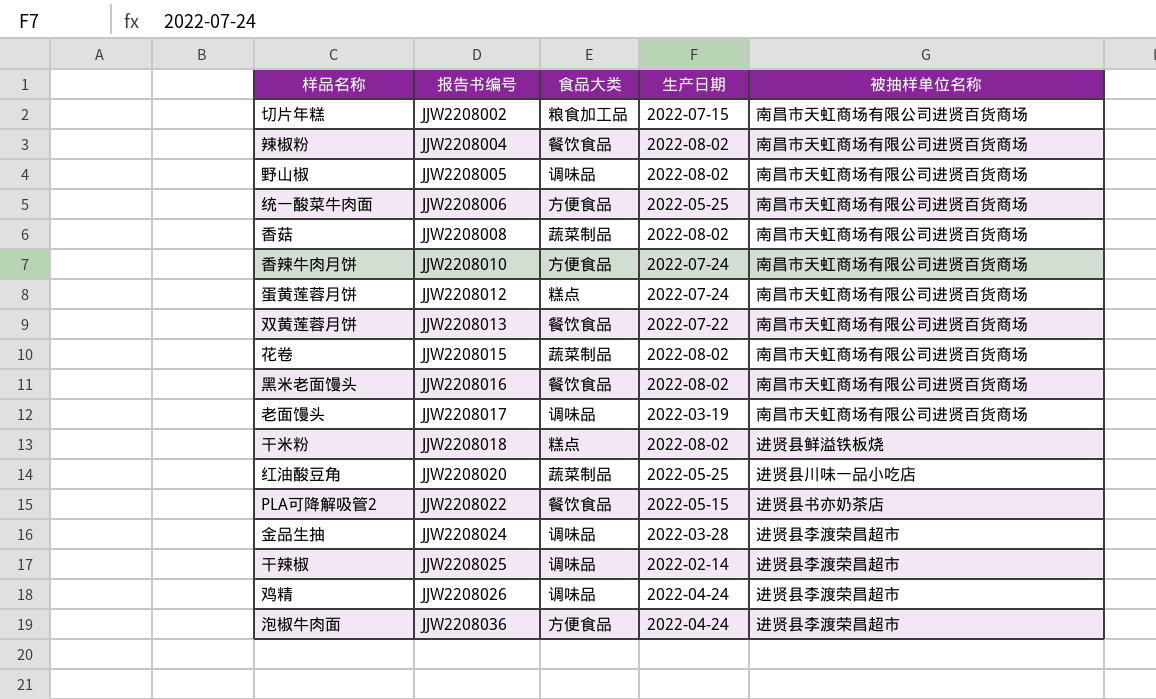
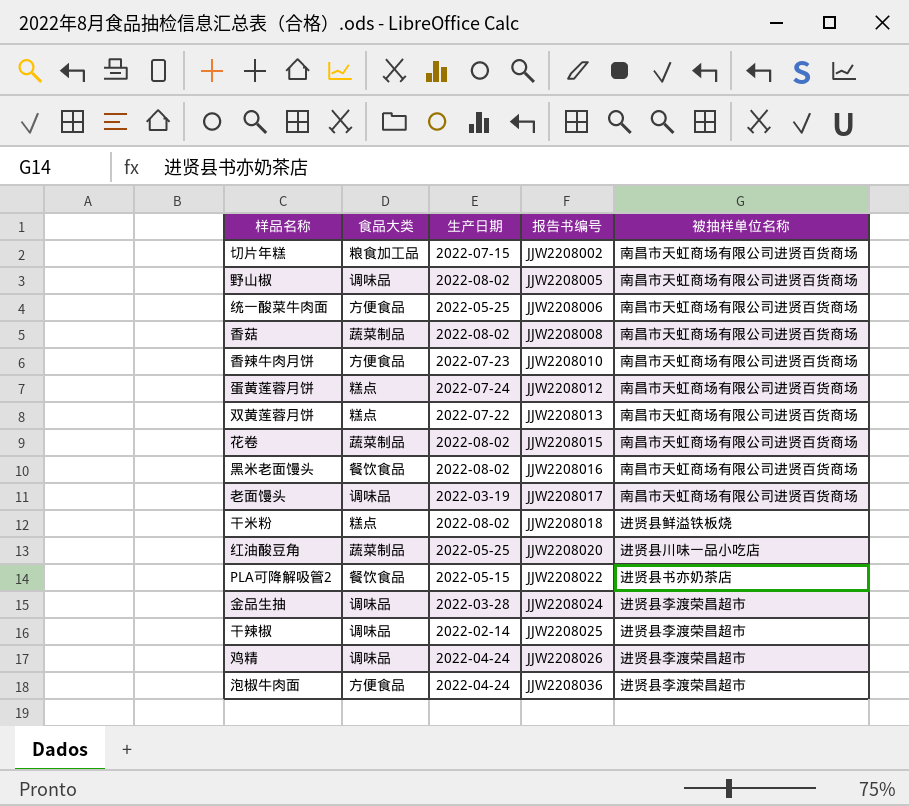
column 报告书编号 | position: 2 -> 4
row 辣椒粉: JJW2208004 | 餐饮食品 | 2022-08-02 | 南昌市天虹商场有限公司进贤百货商场 -> none
香辣牛肉月饼 | 生产日期: 2022-07-24 -> 2022-07-23
双黄莲蓉月饼 | 食品大类: 餐饮食品 -> 糕点

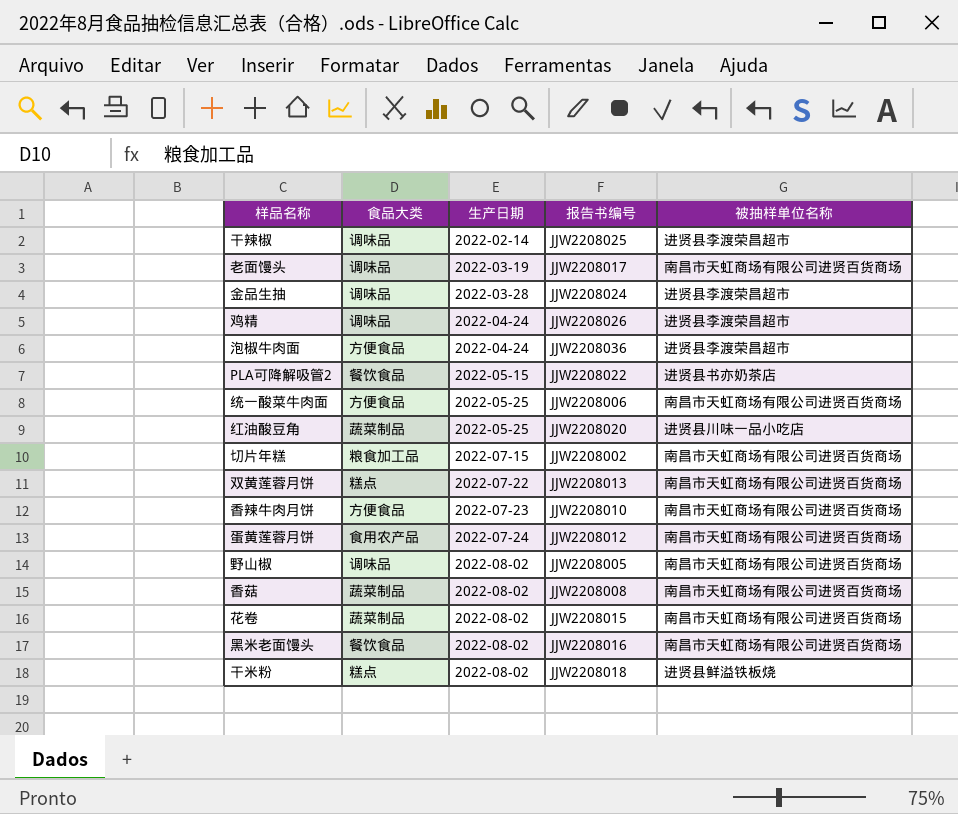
row order: 报告书编号 ascending -> 生产日期 ascending
蛋黄莲蓉月饼 | 食品大类: 糕点 -> 食用农产品

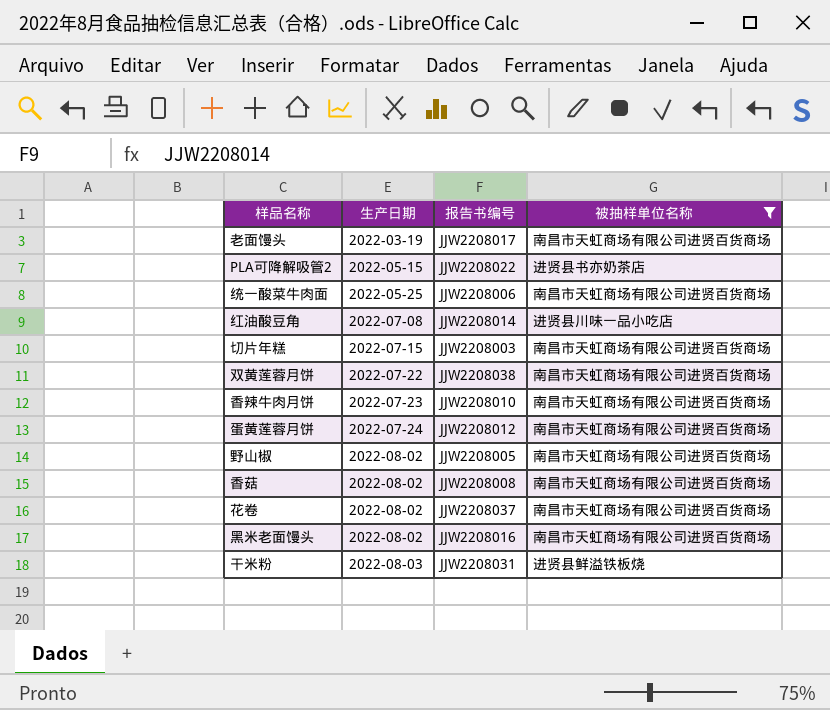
filter: none -> 被抽样单位名称 != 进贤县李渡荣昌超市
column 食品大类 | position: 2 -> none
红油酸豆角 | 生产日期: 2022-05-25 -> 2022-07-08
红油酸豆角 | 报告书编号: JJW2208020 -> JJW2208014
切片年糕 | 报告书编号: JJW2208002 -> JJW2208003
双黄莲蓉月饼 | 报告书编号: JJW2208013 -> JJW2208038
花卷 | 报告书编号: JJW2208015 -> JJW2208037
干米粉 | 生产日期: 2022-08-02 -> 2022-08-03
干米粉 | 报告书编号: JJW2208018 -> JJW2208031

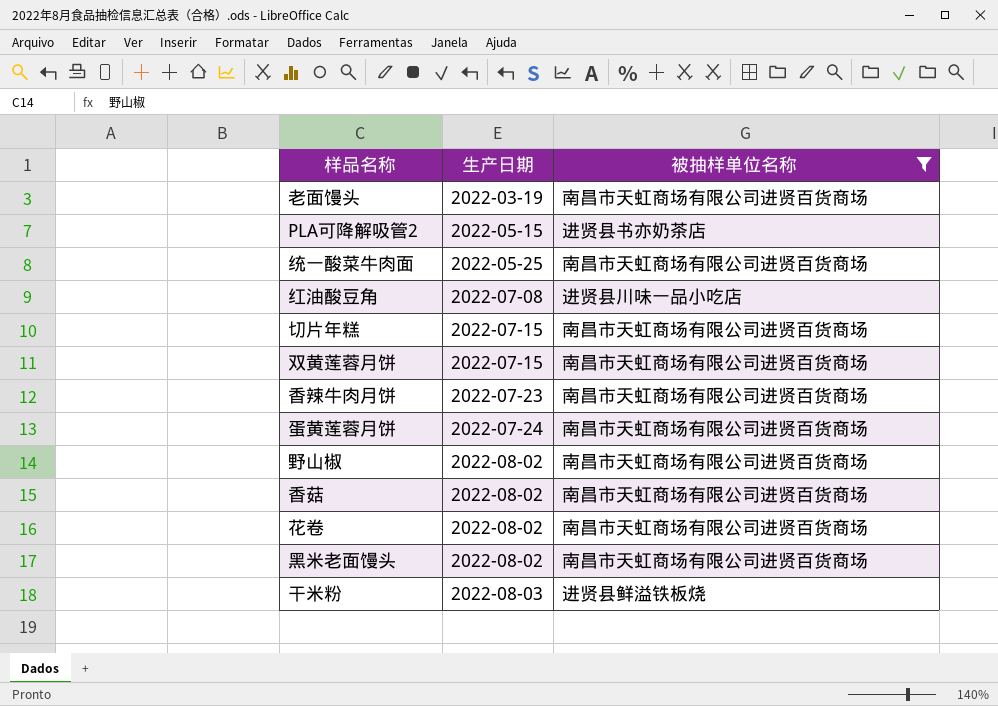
column 报告书编号 | position: 3 -> none
双黄莲蓉月饼 | 生产日期: 2022-07-22 -> 2022-07-15

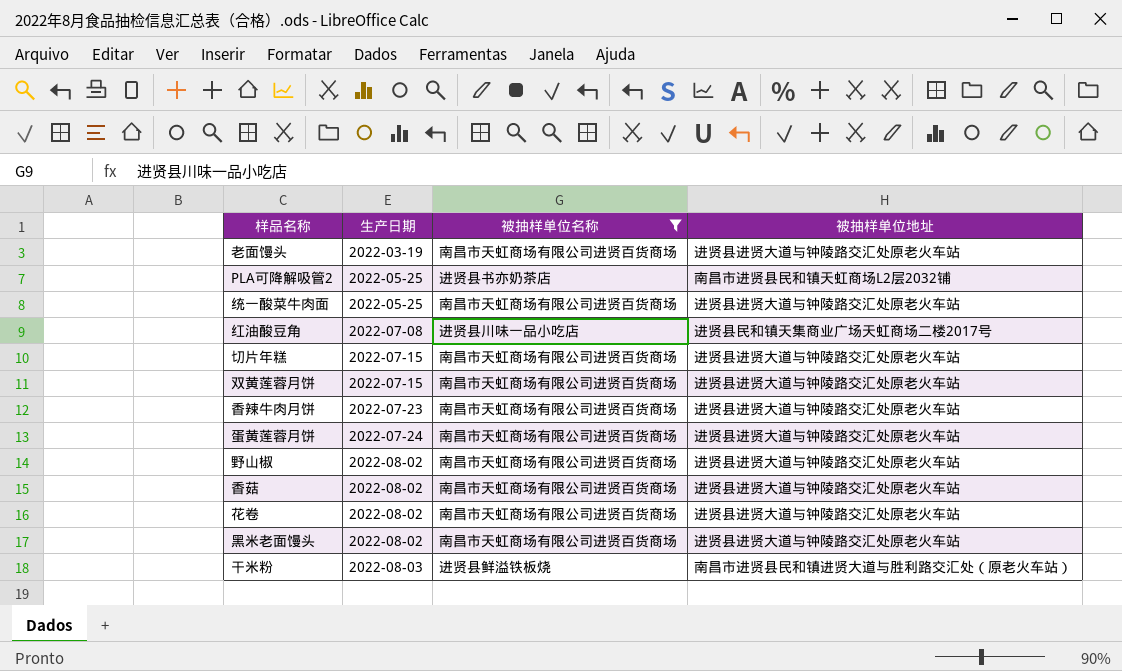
column 被抽样单位地址 | position: none -> 4
PLA可降解吸管2 | 生产日期: 2022-05-15 -> 2022-05-25

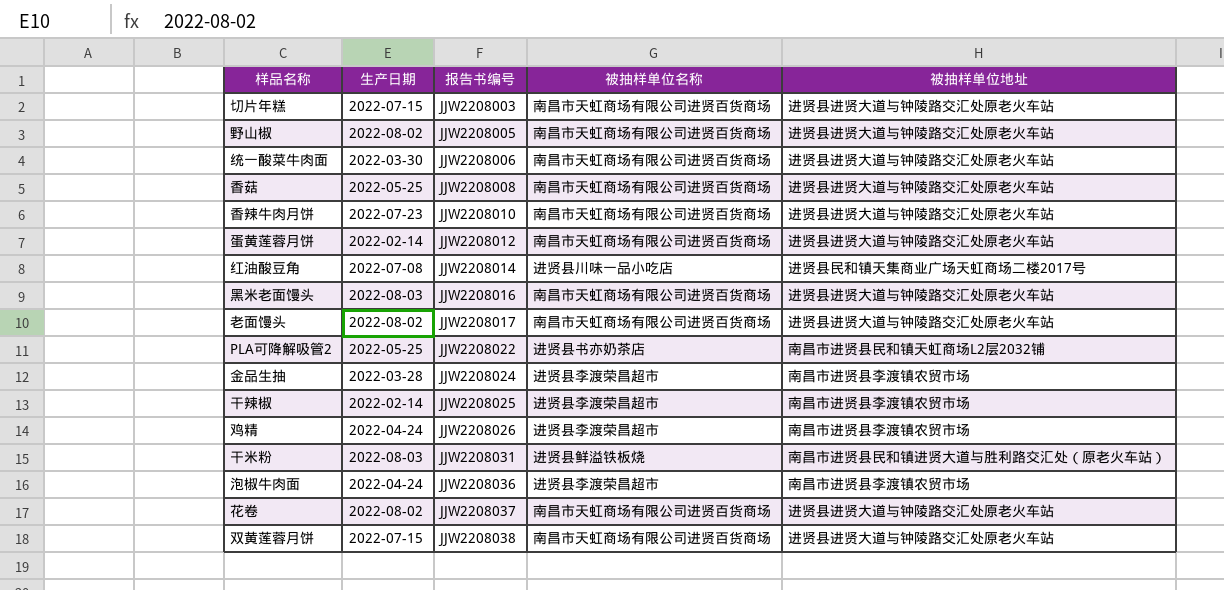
filter: 被抽样单位名称 != 进贤县李渡荣昌超市 -> none
row order: 生产日期 ascending -> 报告书编号 ascending
column 报告书编号 | position: none -> 3
统一酸菜牛肉面 | 生产日期: 2022-05-25 -> 2022-03-30
香菇 | 生产日期: 2022-08-02 -> 2022-05-25
蛋黄莲蓉月饼 | 生产日期: 2022-07-24 -> 2022-02-14
黑米老面馒头 | 生产日期: 2022-08-02 -> 2022-08-03
老面馒头 | 生产日期: 2022-03-19 -> 2022-08-02

